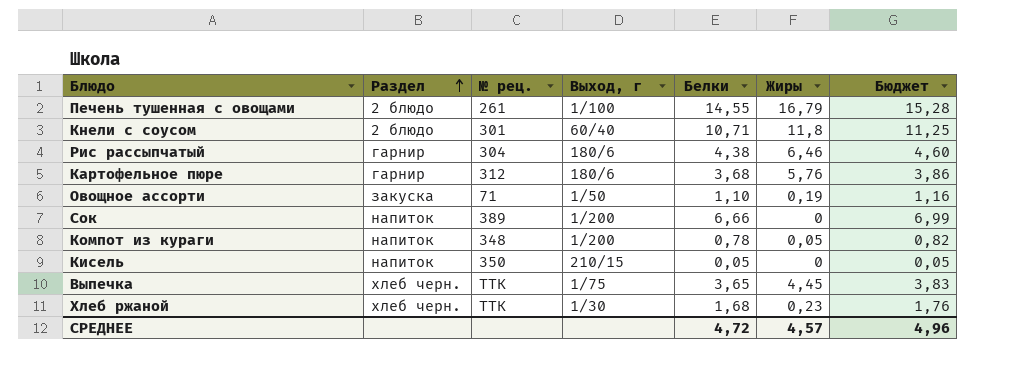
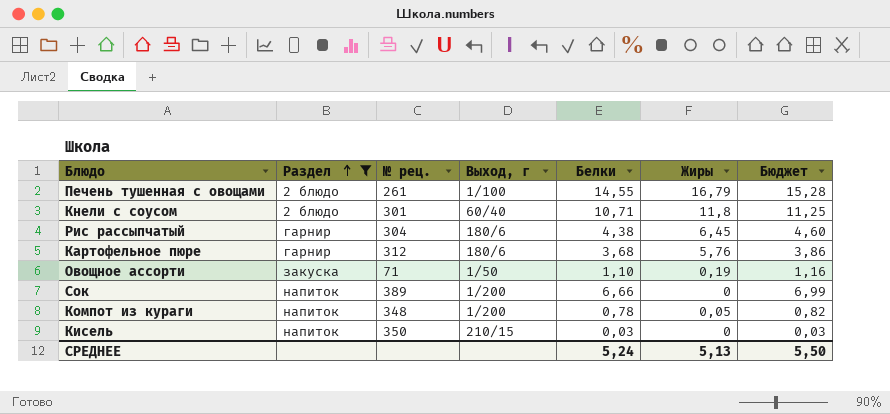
filter: none -> Раздел != хлеб черн.
Рис рассыпчатый | Жиры: 6,46 -> 6,45
Кисель | Белки: 0,05 -> 0,03
Кисель | Бюджет: 0,05 -> 0,03
СРЕДНЕЕ | Белки: 4,72 -> 5,24
СРЕДНЕЕ | Жиры: 4,57 -> 5,13
СРЕДНЕЕ | Бюджет: 4,96 -> 5,50

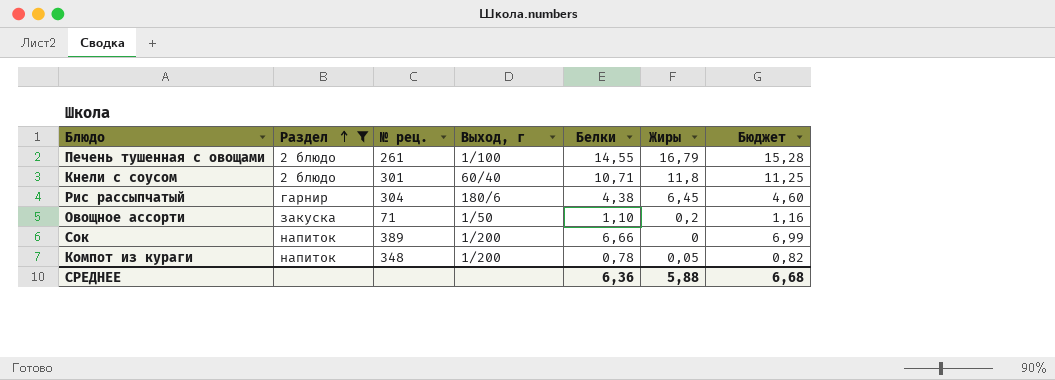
row Картофельное пюре: гарнир | 312 | 180/6 | 3,68 | 5,76 | 3,86 -> none
row Кисель: напиток | 350 | 210/15 | 0,03 | 0 | 0,03 -> none
Овощное ассорти | Жиры: 0,19 -> 0,2
СРЕДНЕЕ | Белки: 5,24 -> 6,36
СРЕДНЕЕ | Жиры: 5,13 -> 5,88
СРЕДНЕЕ | Бюджет: 5,50 -> 6,68

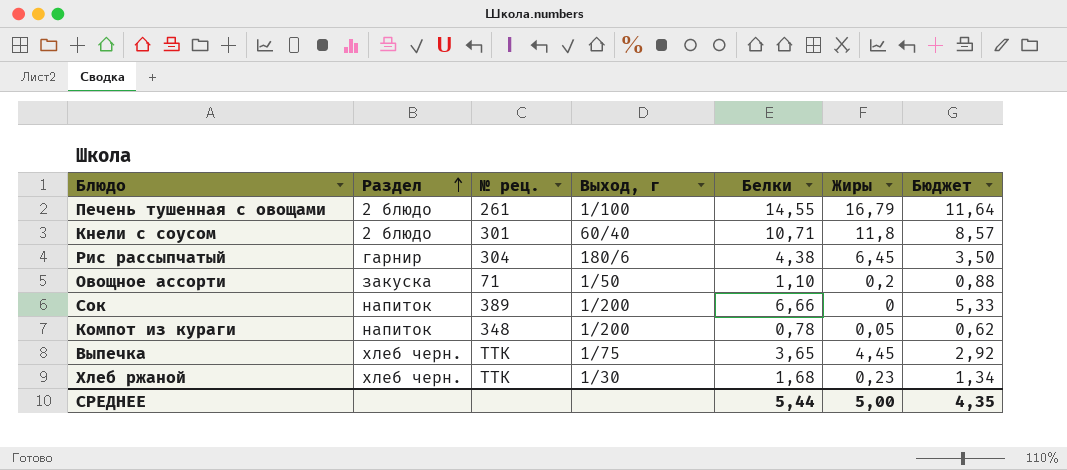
filter: Раздел != хлеб черн. -> none
column Бюджет | formula: [Белки] * 1,05 -> [Белки] * 0,8
СРЕДНЕЕ | Белки: 6,36 -> 5,44
СРЕДНЕЕ | Жиры: 5,88 -> 5,00
СРЕДНЕЕ | Бюджет: 6,68 -> 4,35

